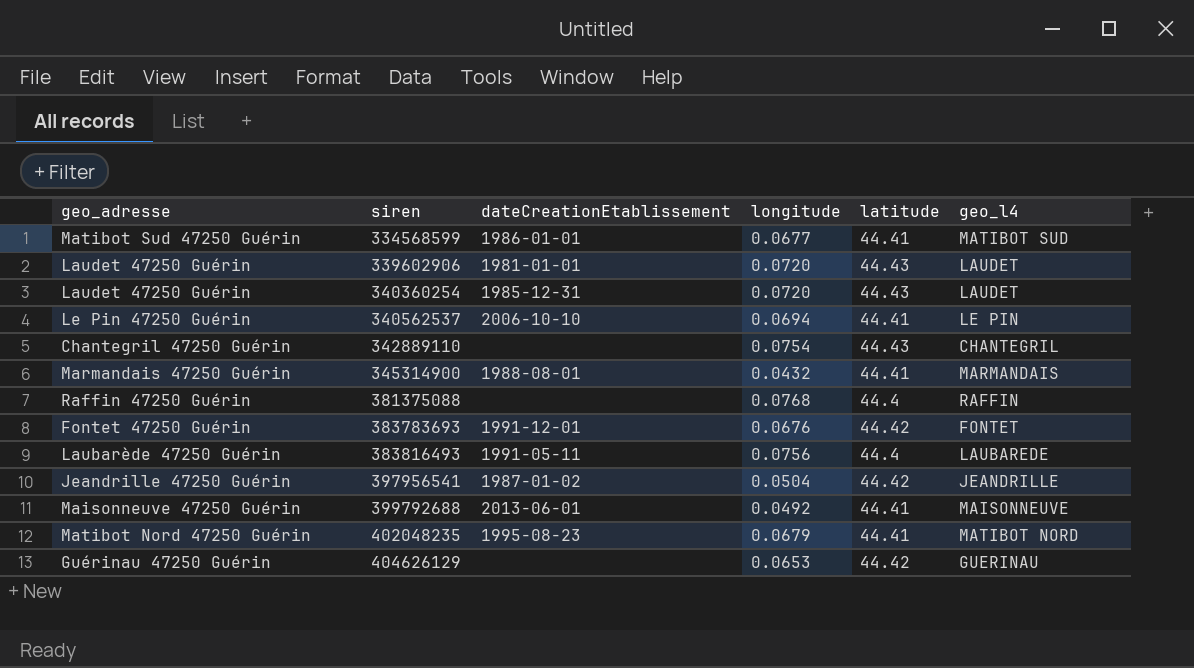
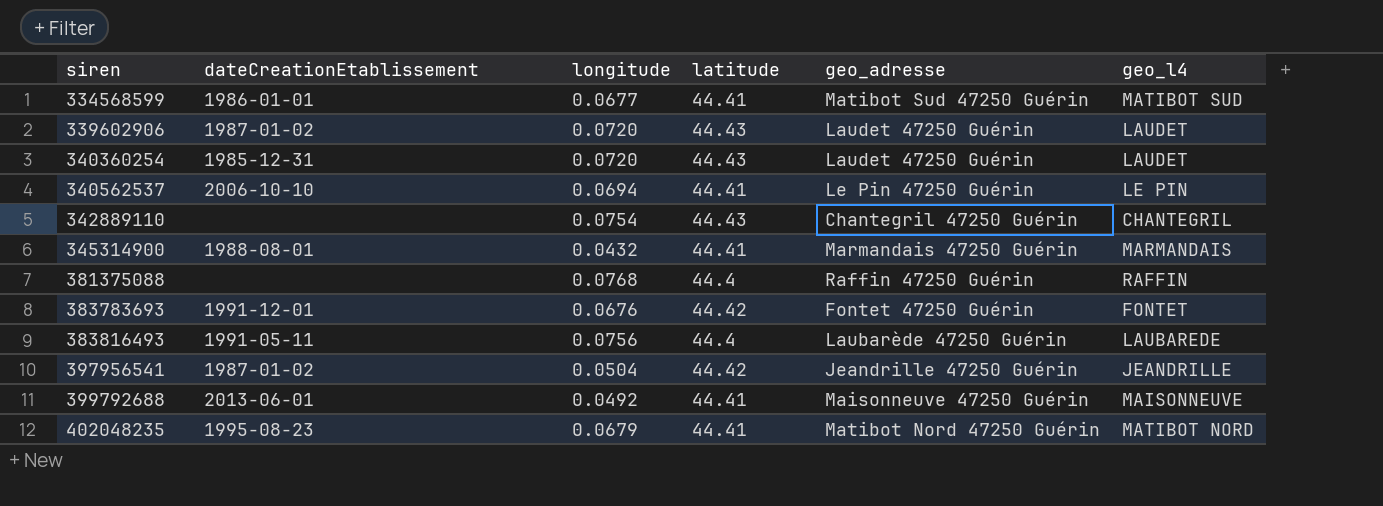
column geo_adresse | position: 1 -> 5
row 404626129: Guérinau 47250 Guérin | none | 0.0653 | 44.42 | GUERINAU -> none
339602906 | dateCreationEtablissement: 1981-01-01 -> 1987-01-02

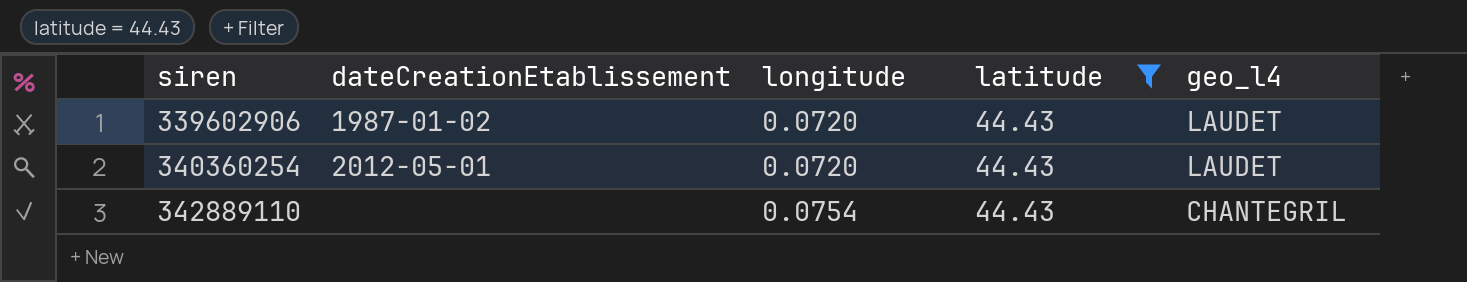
filter: none -> latitude = 44.43
column geo_adresse | position: 5 -> none
340360254 | dateCreationEtablissement: 1985-12-31 -> 2012-05-01

